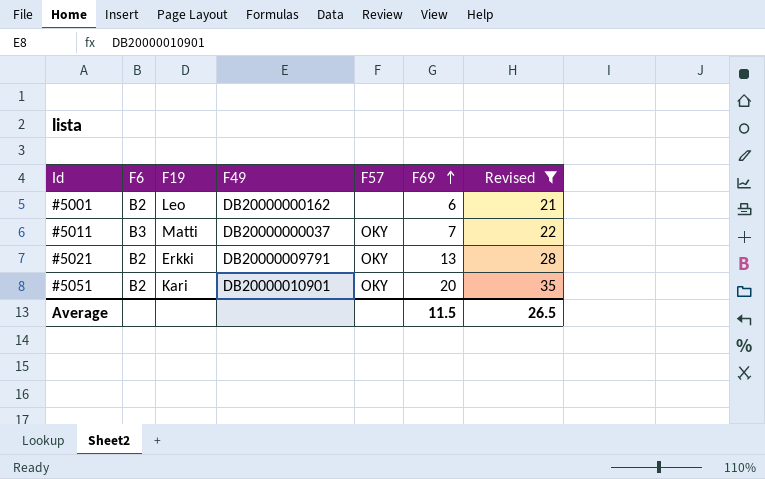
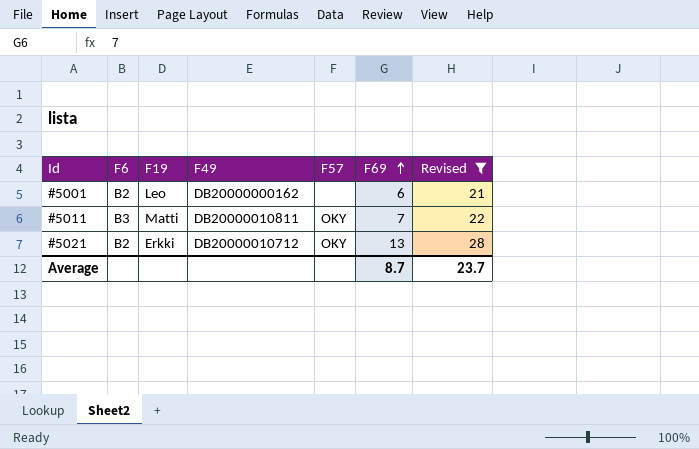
row #5051: B2 | Kari | DB20000010901 | OKY | 20 | 35 -> none
#5011 | F49: DB20000000037 -> DB20000010811
#5021 | F49: DB20000009791 -> DB20000010712
Average | F69: 11.5 -> 8.7
Average | Revised: 26.5 -> 23.7

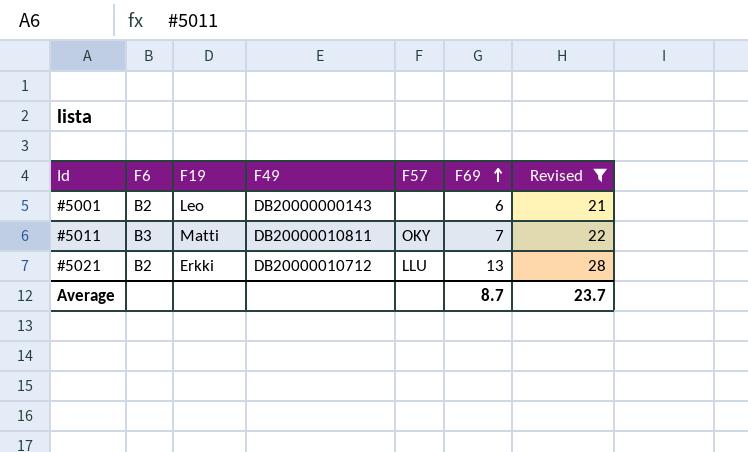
#5001 | F49: DB20000000162 -> DB20000000143
#5021 | F57: OKY -> LLU

